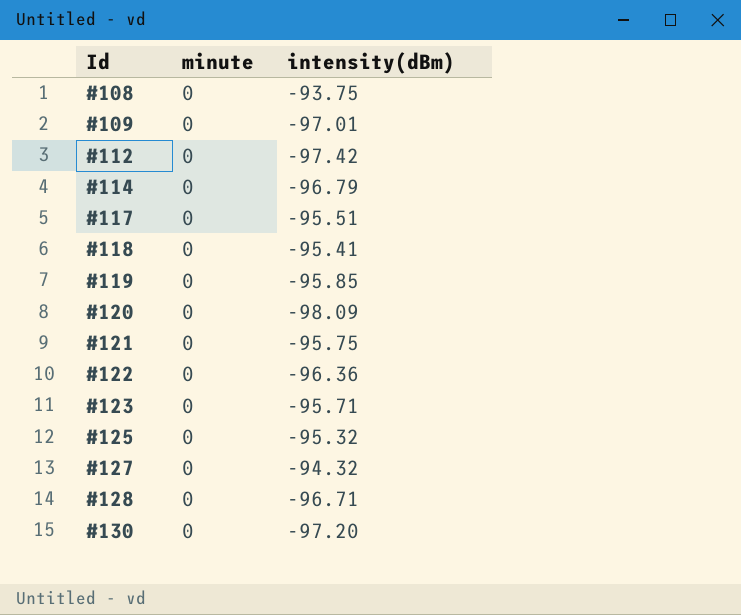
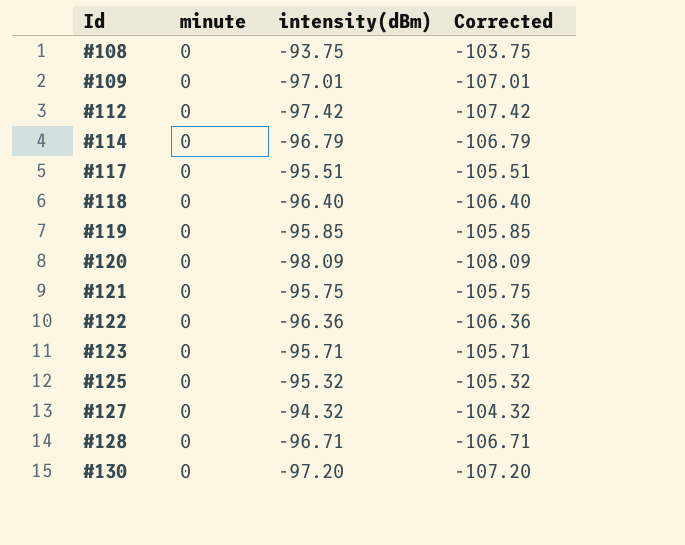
column Corrected | formula: none -> [intensity(dBm)] - 10
#118 | intensity(dBm): -95.41 -> -96.40

